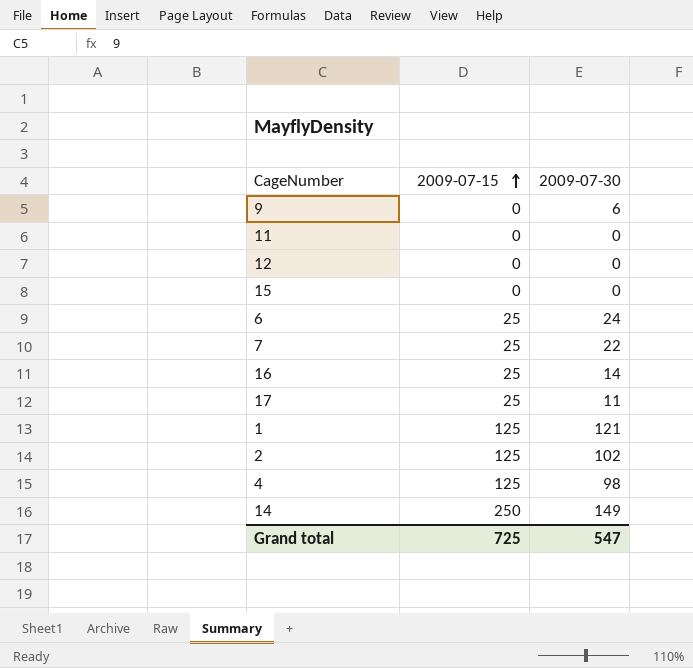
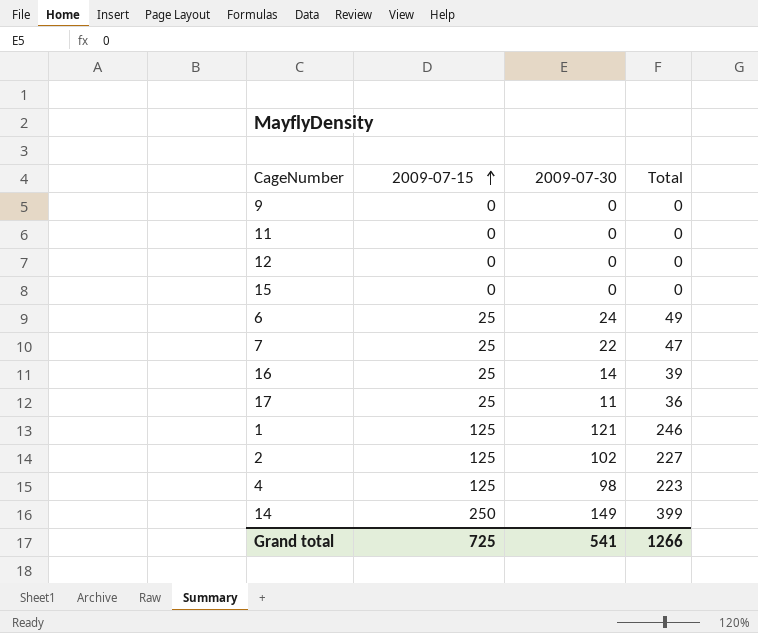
column Total | formula: none -> [2009-07-15] + [2009-07-30]
9 | 2009-07-30: 6 -> 0
Grand total | 2009-07-30: 547 -> 541

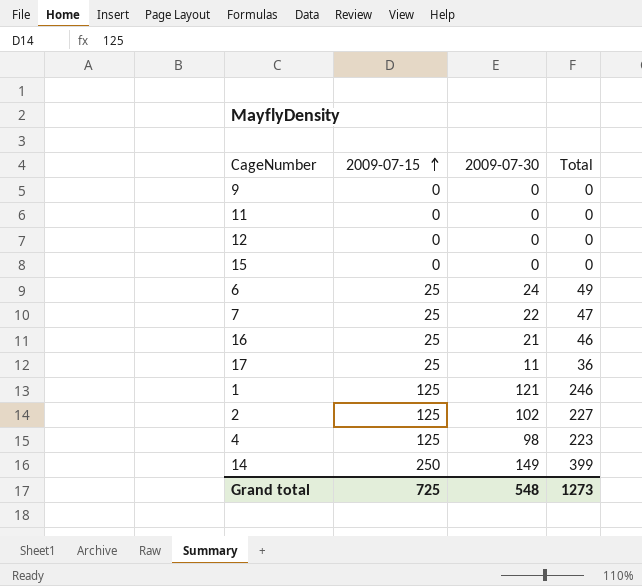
16 | 2009-07-30: 14 -> 21
16 | Total: 39 -> 46
Grand total | 2009-07-30: 541 -> 548
Grand total | Total: 1266 -> 1273

